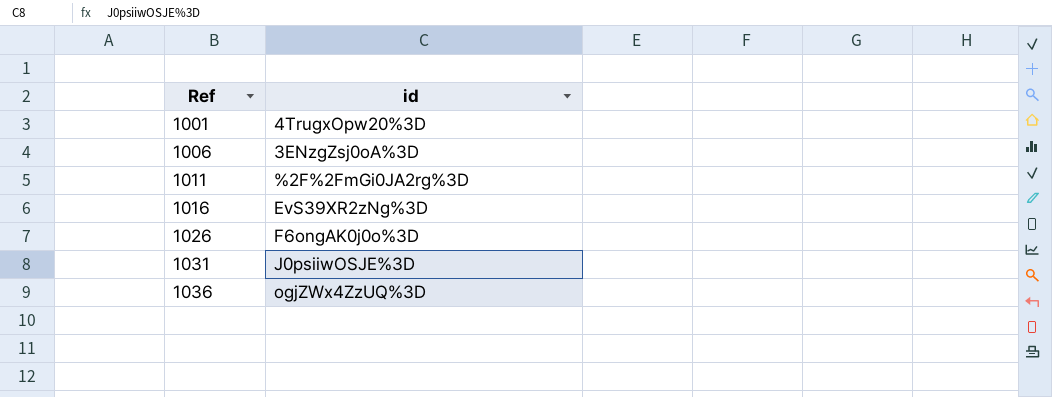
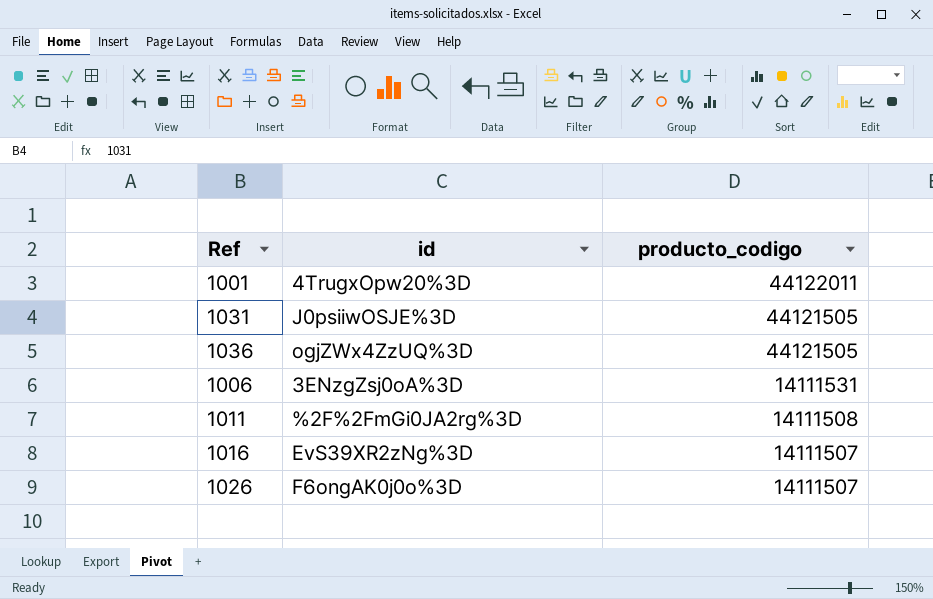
row order: Ref ascending -> producto_codigo descending
column producto_codigo | position: none -> 3

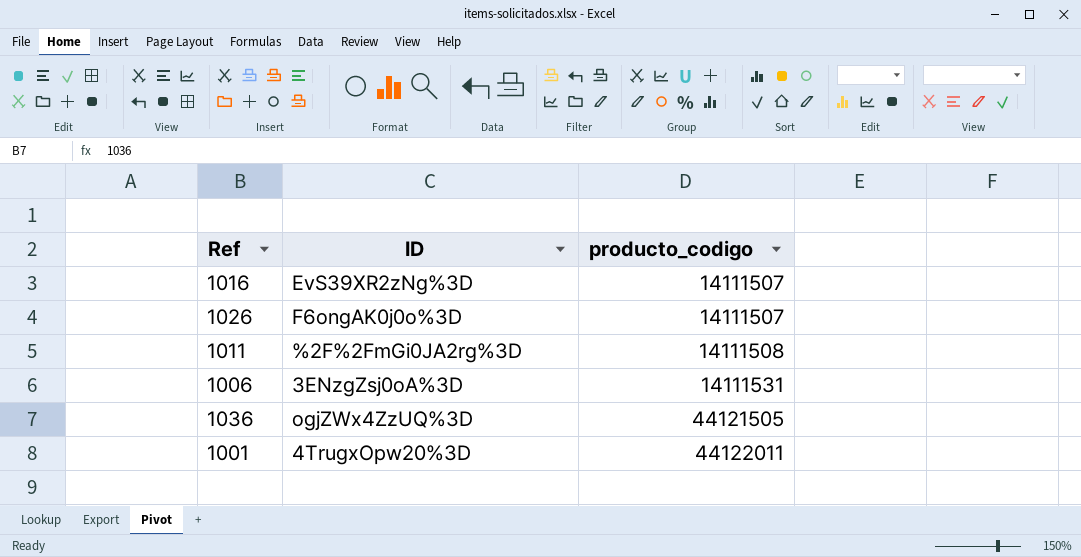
row order: producto_codigo descending -> producto_codigo ascending
column name: id -> ID
row 1031: J0psiiwOSJE%3D | 44121505 -> none

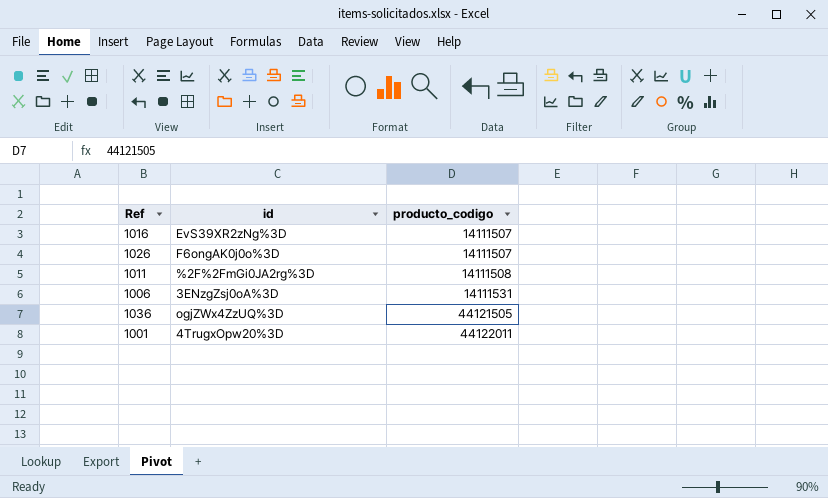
column name: ID -> id

